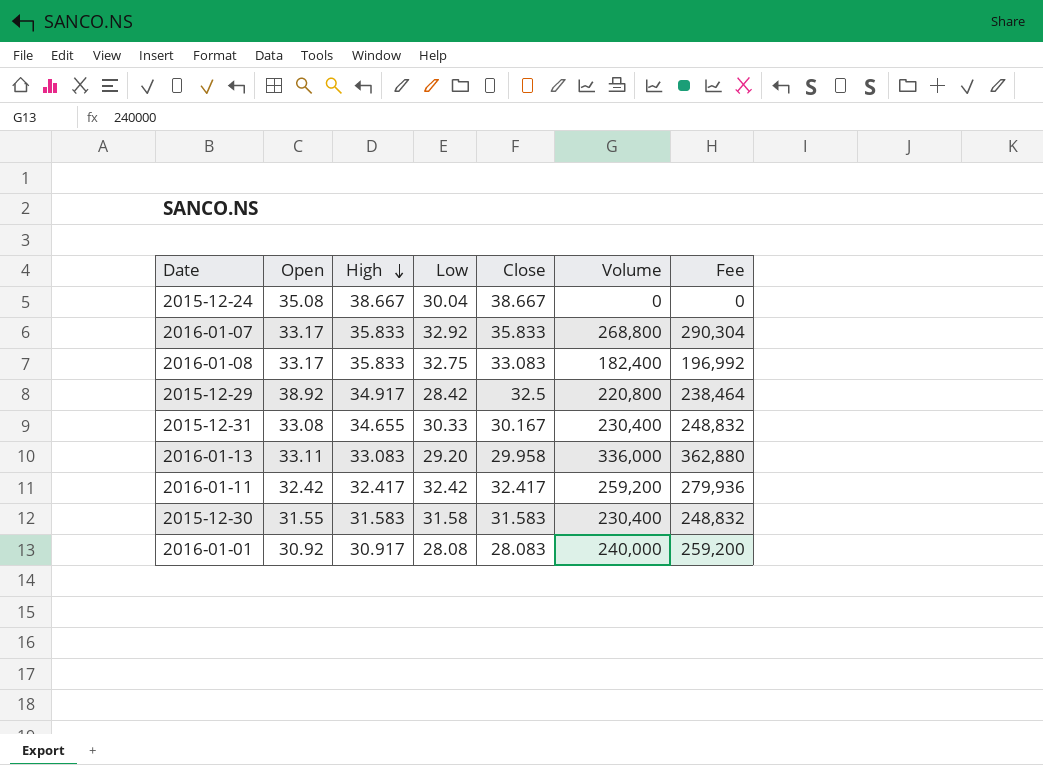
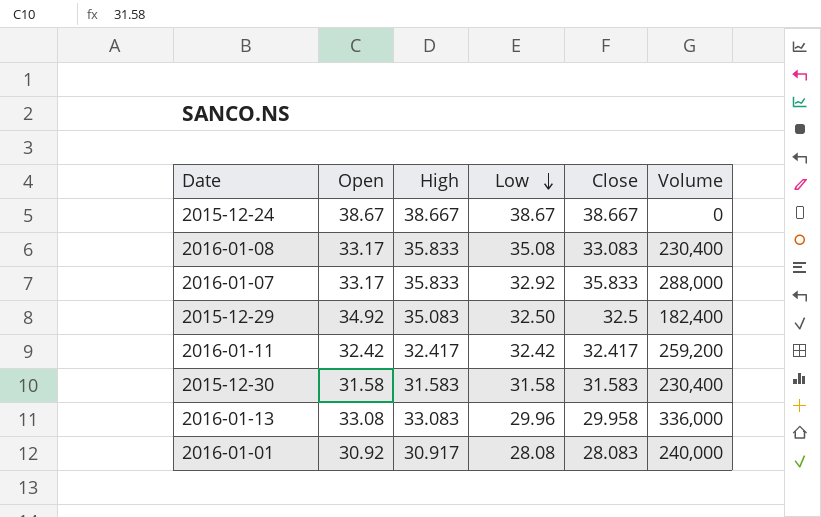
row order: High descending -> Low descending
column Fee | formula: [Volume] * 1.08 -> none
row 2015-12-31: 33.08 | 34.655 | 30.33 | 30.167 | 230,400 | 248,832 -> none
2015-12-24 | Open: 35.08 -> 38.67
2015-12-24 | Low: 30.04 -> 38.67
2016-01-08 | Low: 32.75 -> 35.08
2016-01-08 | Volume: 182,400 -> 230,400
2016-01-07 | Volume: 268,800 -> 288,000
2015-12-29 | Open: 38.92 -> 34.92
2015-12-29 | High: 34.917 -> 35.083
2015-12-29 | Low: 28.42 -> 32.50
2015-12-29 | Volume: 220,800 -> 182,400
2015-12-30 | Open: 31.55 -> 31.58
2016-01-13 | Open: 33.11 -> 33.08
2016-01-13 | Low: 29.20 -> 29.96

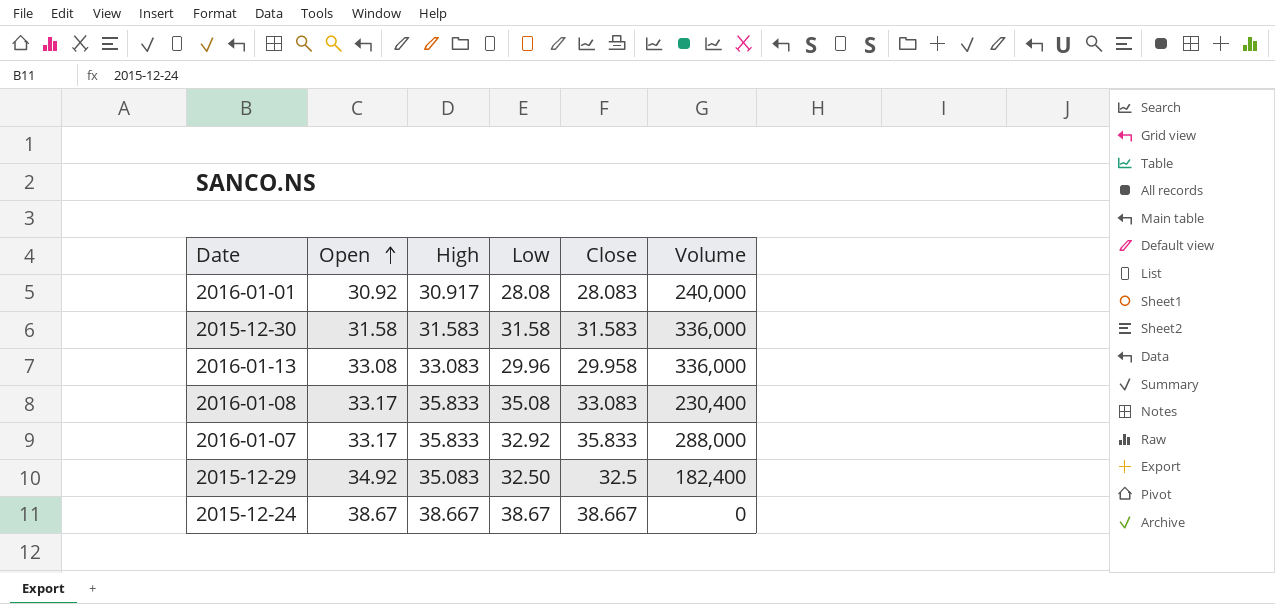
row order: Low descending -> Open ascending
row 2016-01-11: 32.42 | 32.417 | 32.42 | 32.417 | 259,200 -> none
2015-12-30 | Volume: 230,400 -> 336,000

